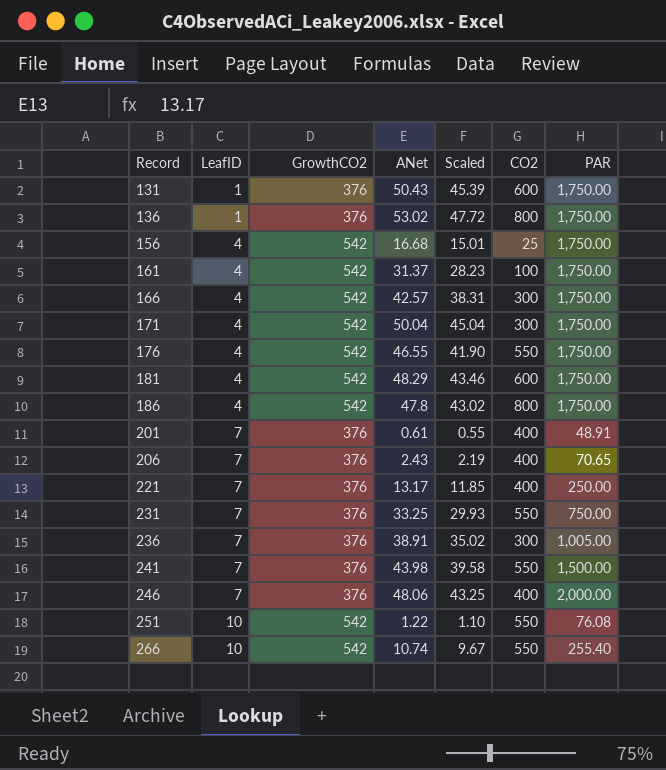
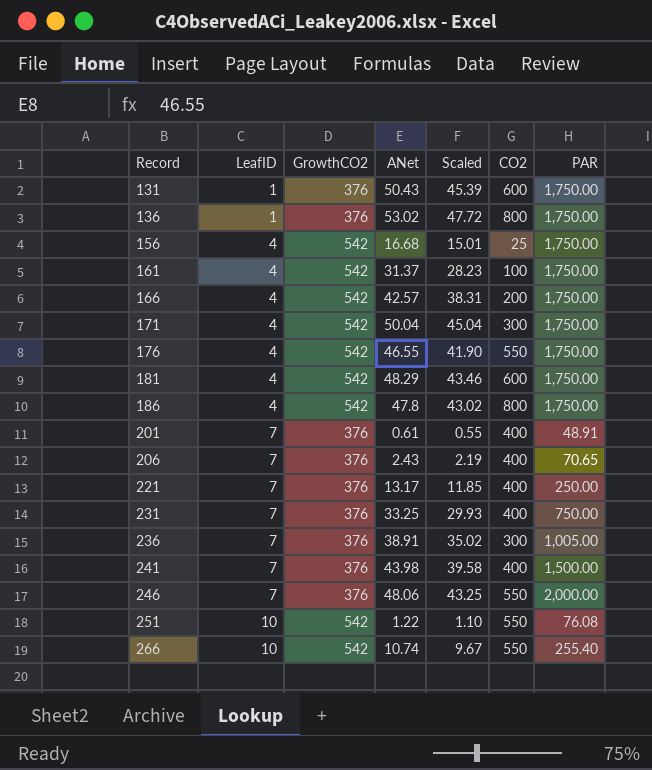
166 | CO2: 300 -> 200
231 | CO2: 550 -> 400
241 | CO2: 550 -> 400
246 | CO2: 400 -> 550

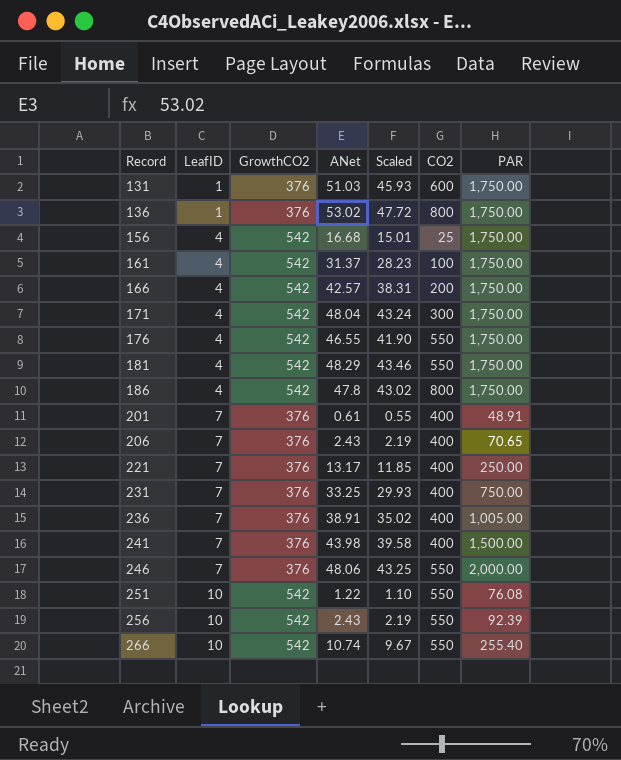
131 | ANet: 50.43 -> 51.03
131 | Scaled: 45.39 -> 45.93
171 | ANet: 50.04 -> 48.04
171 | Scaled: 45.04 -> 43.24
181 | CO2: 600 -> 550
236 | CO2: 300 -> 400
row 256: none -> 10 | 542 | 2.43 | 2.19 | 550 | 92.39

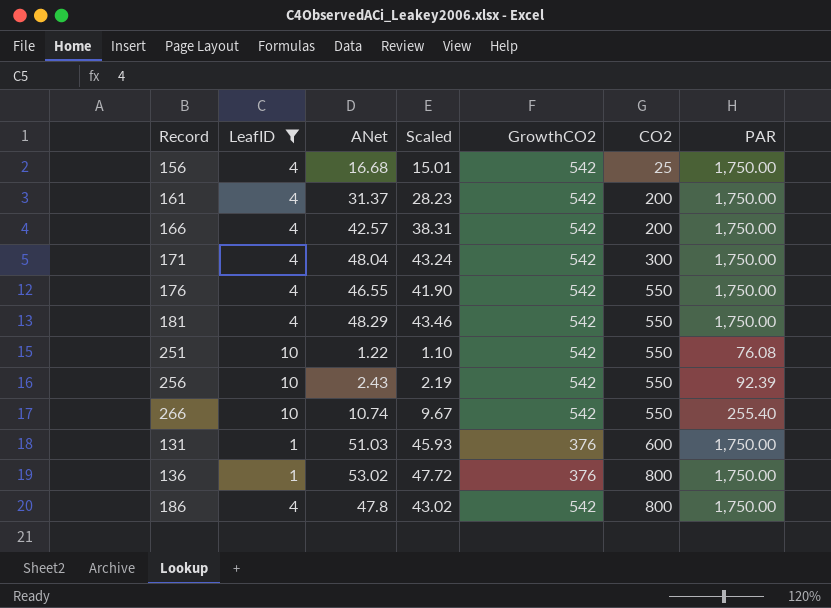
filter: none -> LeafID != 7
row order: Record ascending -> CO2 ascending
column GrowthCO2 | position: 3 -> 5
161 | CO2: 100 -> 200

